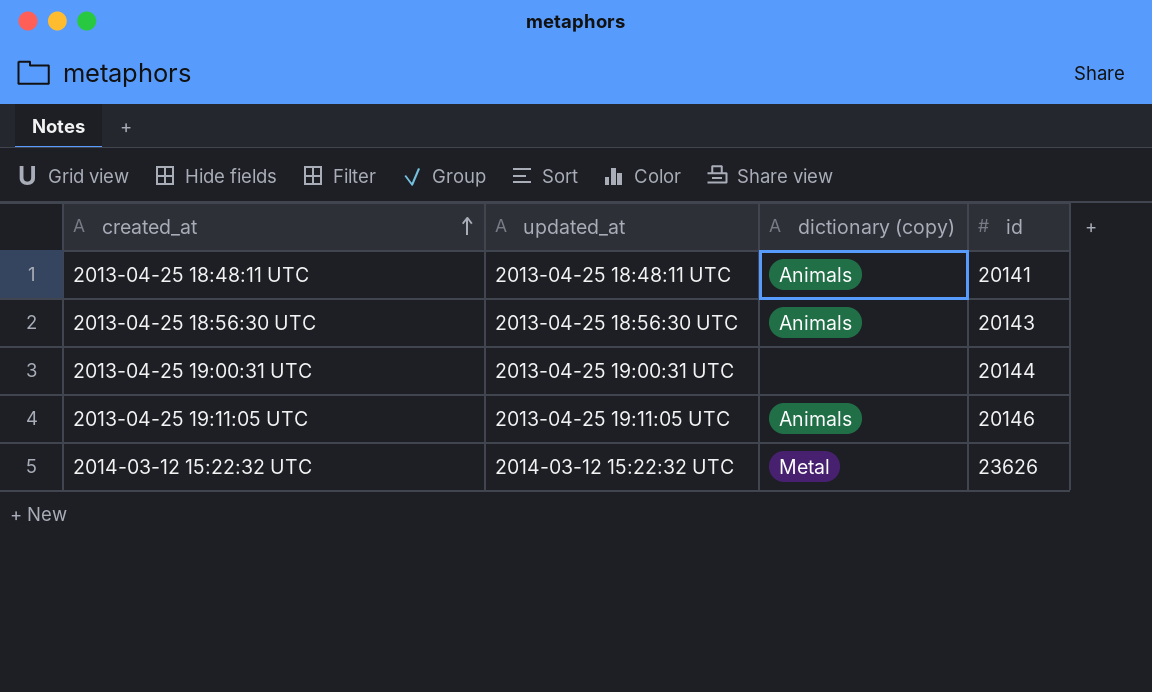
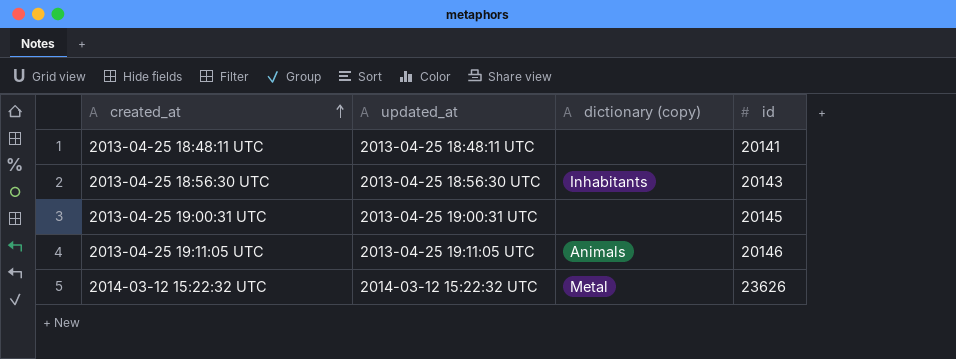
2013-04-25 18:48:11 UTC | dictionary (copy): Animals -> none
2013-04-25 18:56:30 UTC | dictionary (copy): Animals -> Inhabitants
2013-04-25 19:00:31 UTC | id: 20144 -> 20145

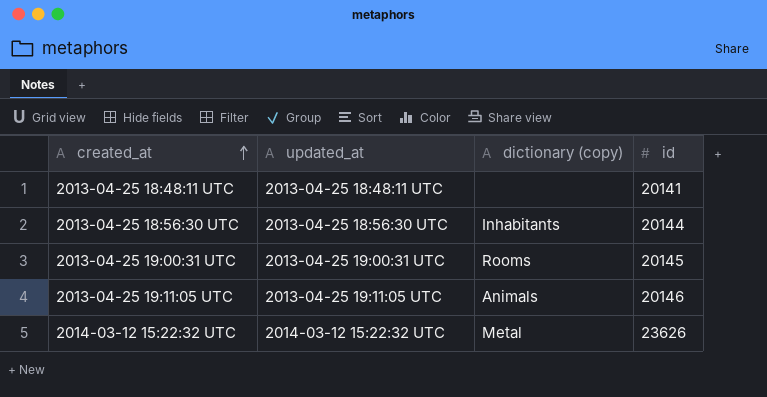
2013-04-25 18:56:30 UTC | id: 20143 -> 20144
2013-04-25 19:00:31 UTC | dictionary (copy): none -> Rooms

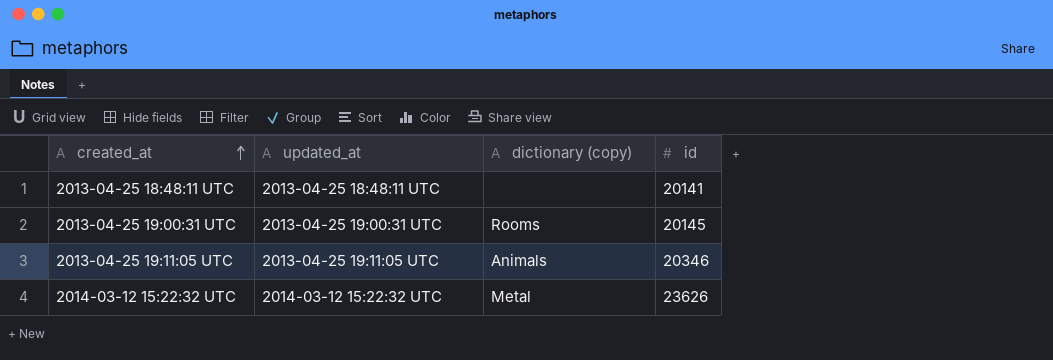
row 2013-04-25 18:56:30 UTC: 2013-04-25 18:56:30 UTC | Inhabitants | 20144 -> none
2013-04-25 19:11:05 UTC | id: 20146 -> 20346

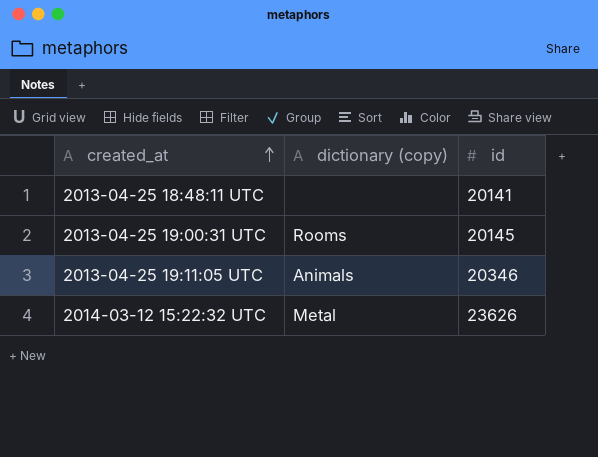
column updated_at | position: 2 -> none

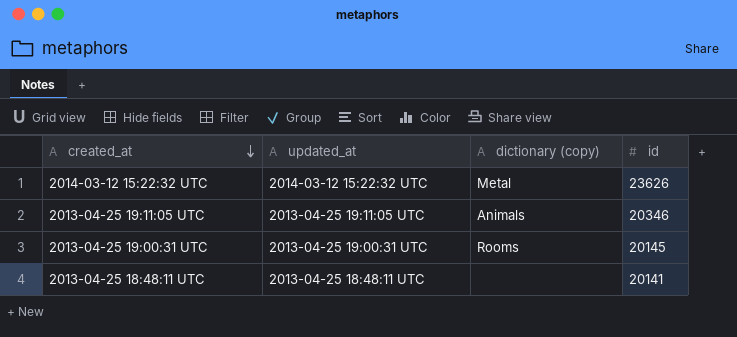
row order: created_at ascending -> created_at descending
column updated_at | position: none -> 2

